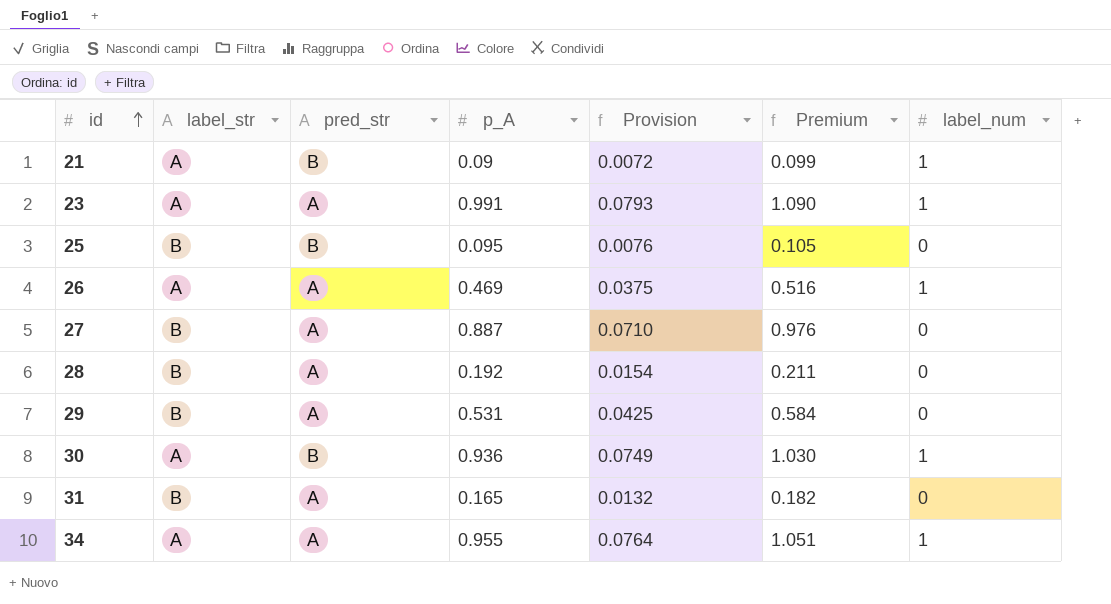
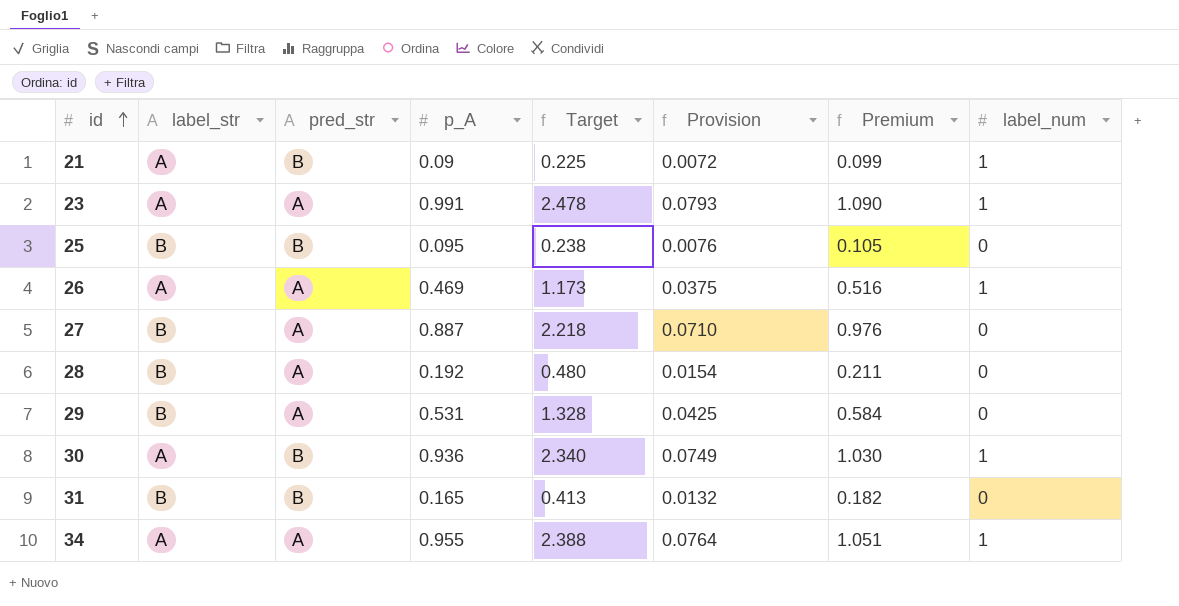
column Target | formula: none -> [p_A] * 2.5
31 | pred_str: A -> B

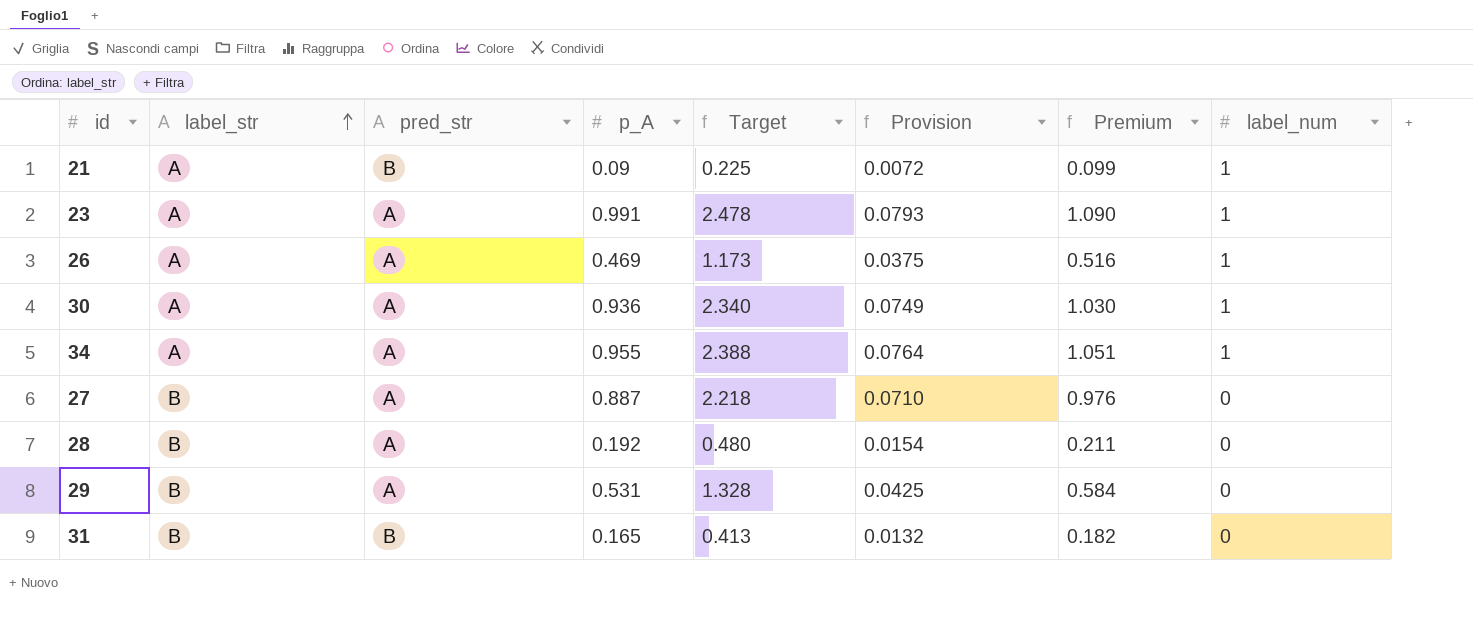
row order: id ascending -> label_str ascending
row 25: B | B | 0.095 | 0.238 | 0.0076 | 0.105 | 0 -> none
30 | pred_str: B -> A

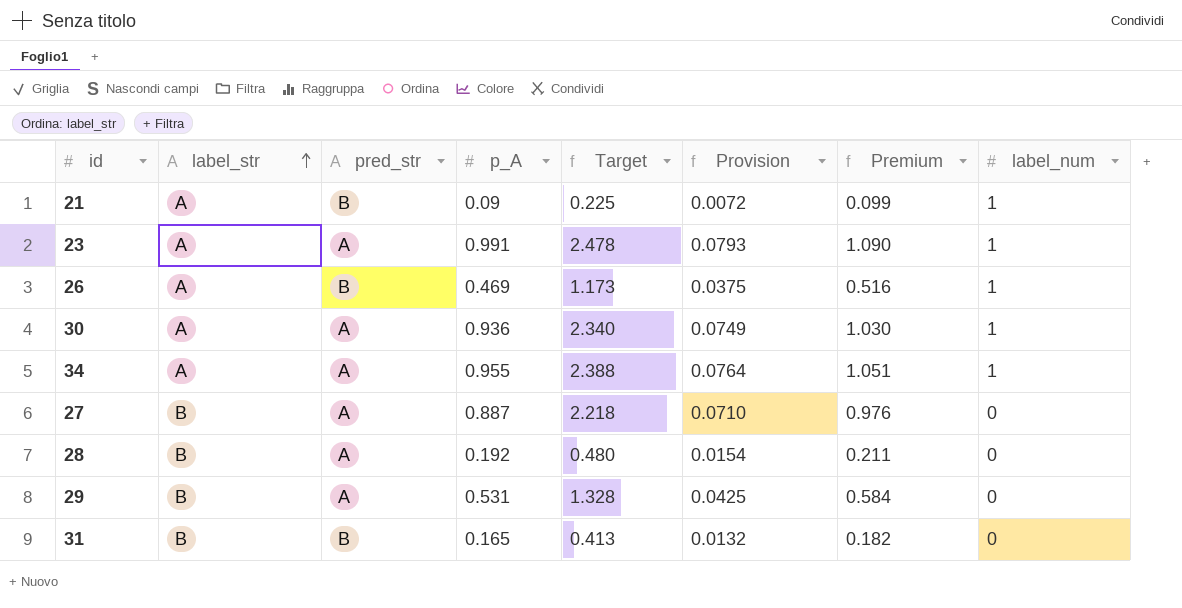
26 | pred_str: A -> B

